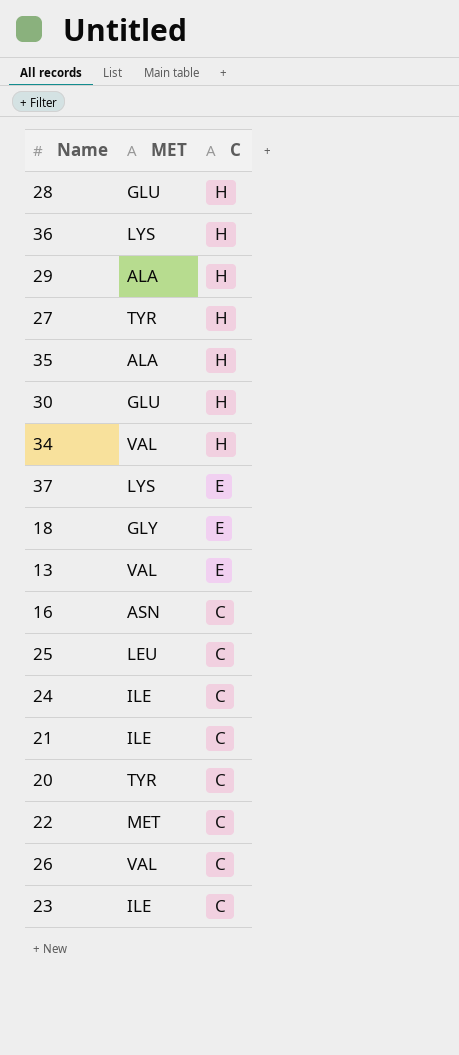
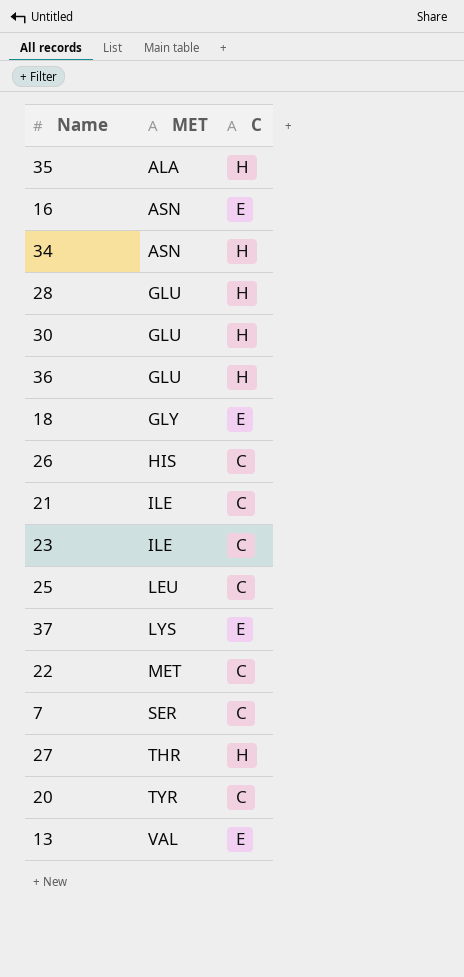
row order: C descending -> MET ascending
row 29: ALA | H -> none
row 24: ILE | C -> none
16 | C: C -> E
34 | MET: VAL -> ASN
36 | MET: LYS -> GLU
26 | MET: VAL -> HIS
row 7: none -> SER | C
27 | MET: TYR -> THR

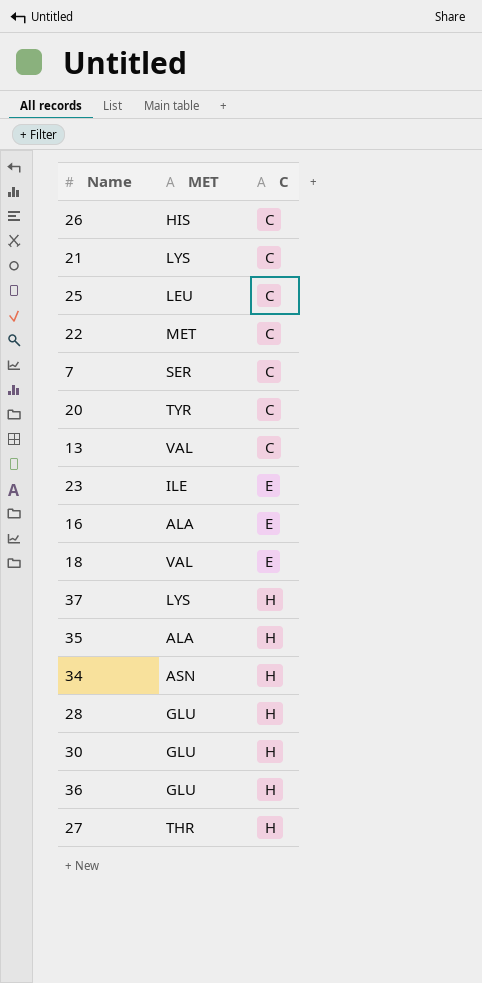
row order: MET ascending -> C ascending
21 | MET: ILE -> LYS
13 | C: E -> C
23 | C: C -> E
16 | MET: ASN -> ALA
18 | MET: GLY -> VAL
37 | C: E -> H

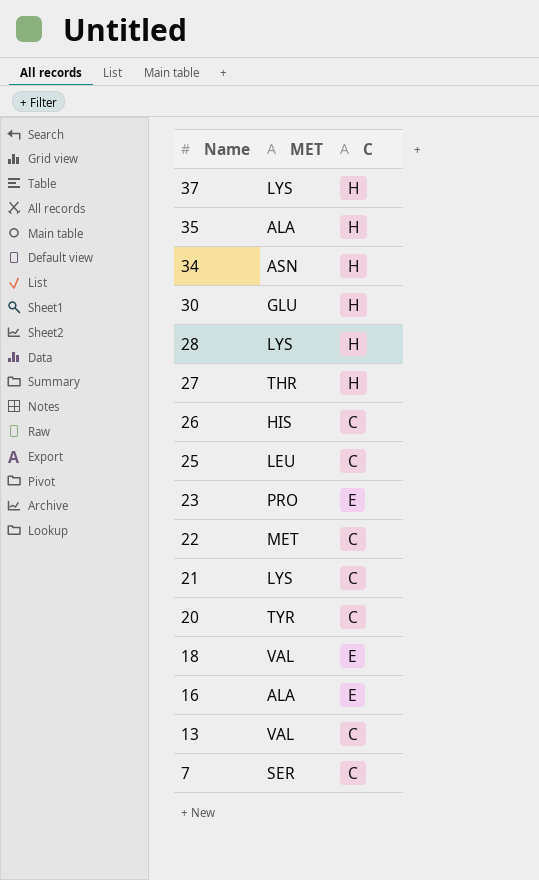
row order: C ascending -> Name descending
row 36: GLU | H -> none
28 | MET: GLU -> LYS
23 | MET: ILE -> PRO

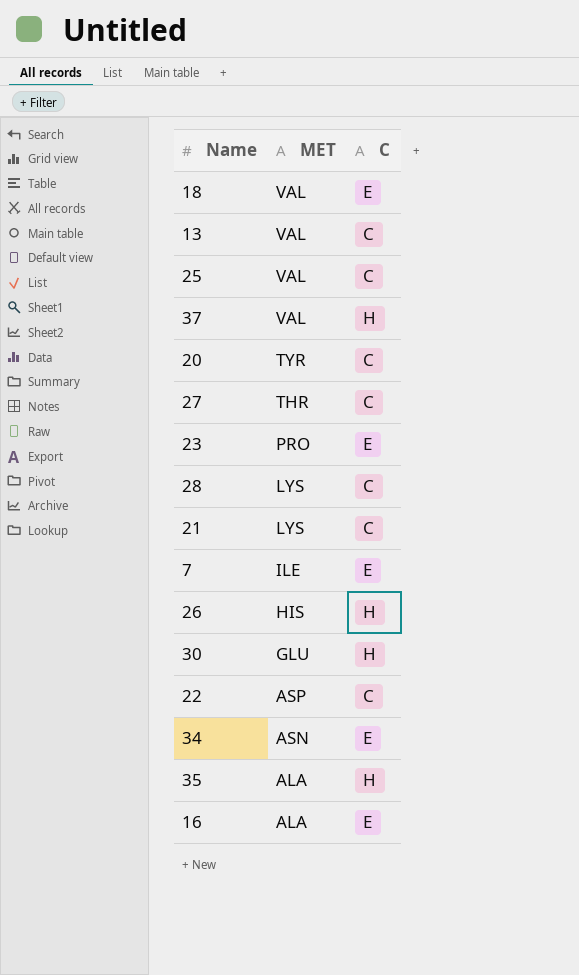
row order: Name descending -> MET descending
25 | MET: LEU -> VAL
37 | MET: LYS -> VAL
27 | C: H -> C
28 | C: H -> C
7 | MET: SER -> ILE
7 | C: C -> E
26 | C: C -> H
22 | MET: MET -> ASP
34 | C: H -> E

